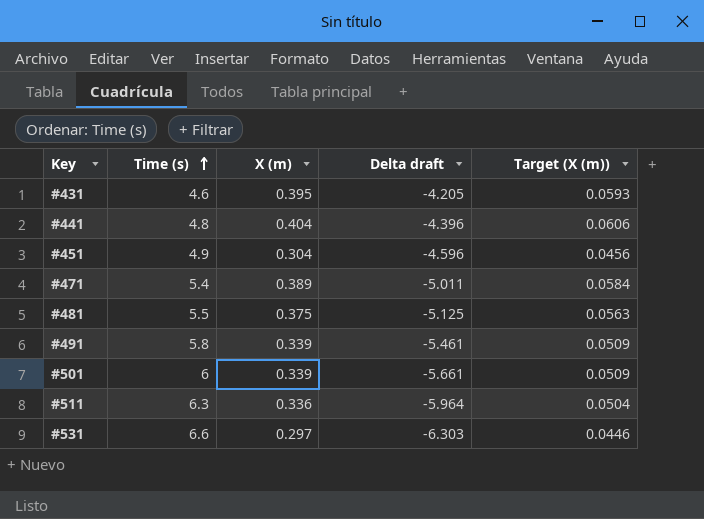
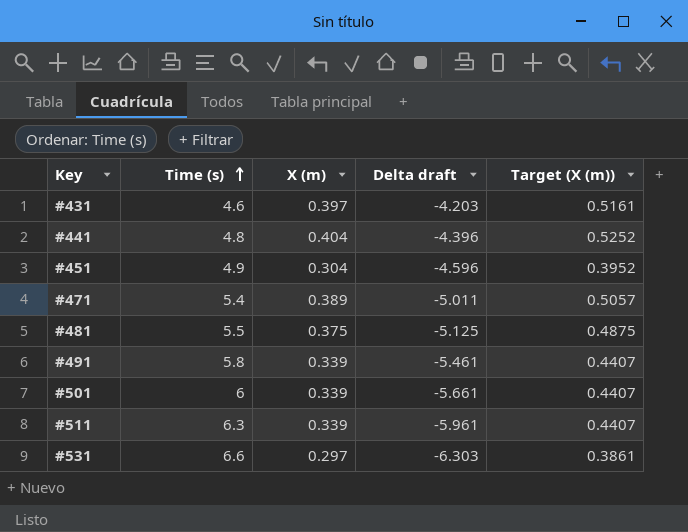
column Target (X (m)) | formula: [X (m)] * 0.15 -> [X (m)] * 1.3
#431 | X (m): 0.395 -> 0.397
#431 | Delta draft: -4.205 -> -4.203
#511 | X (m): 0.336 -> 0.339
#511 | Delta draft: -5.964 -> -5.961

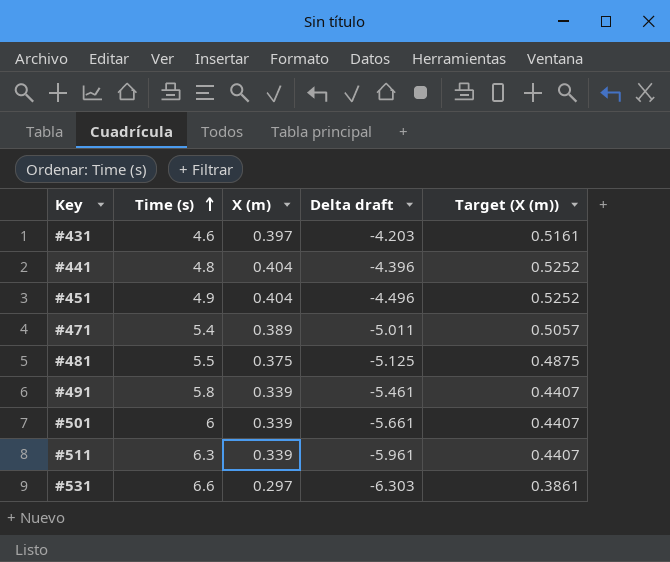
#451 | X (m): 0.304 -> 0.404
#451 | Delta draft: -4.596 -> -4.496
#451 | Target (X (m)): 0.3952 -> 0.5252

